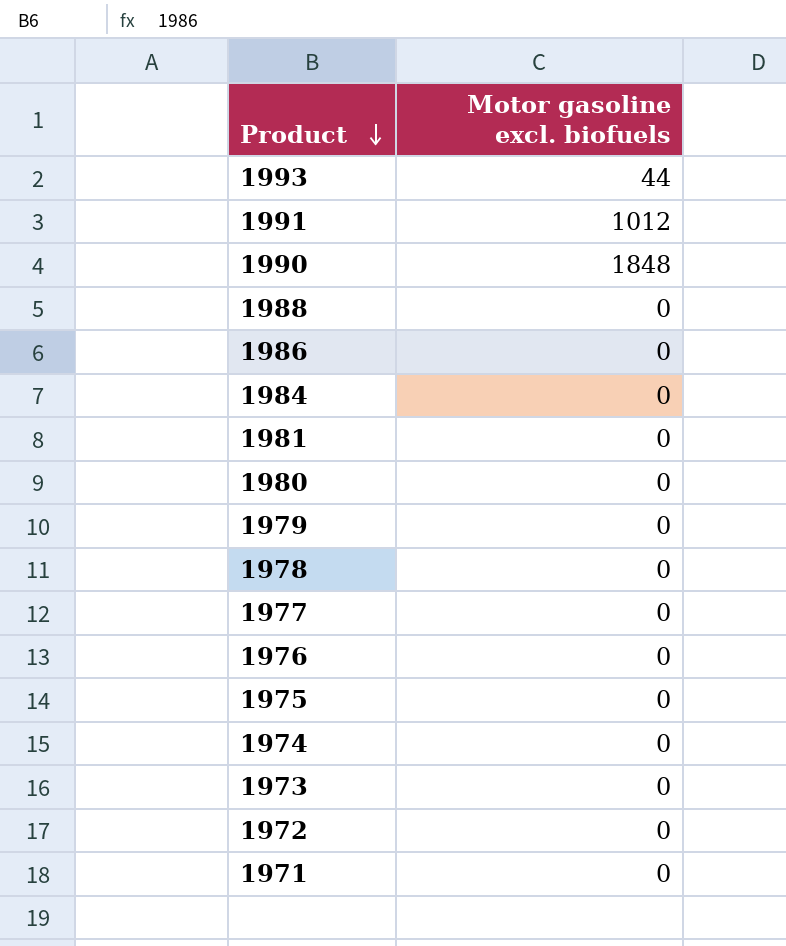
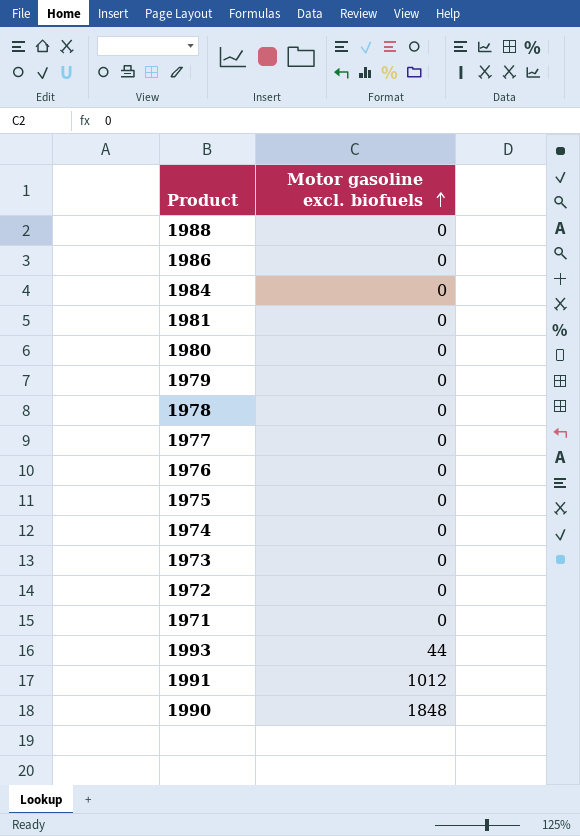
row order: Product descending -> Motor gasoline excl. biofuels ascending

